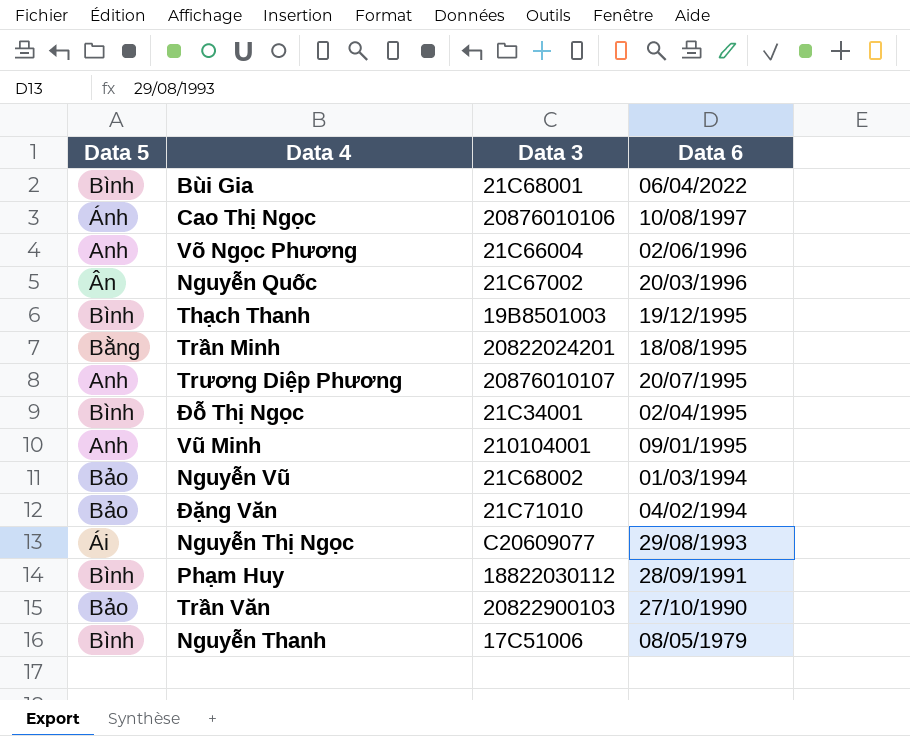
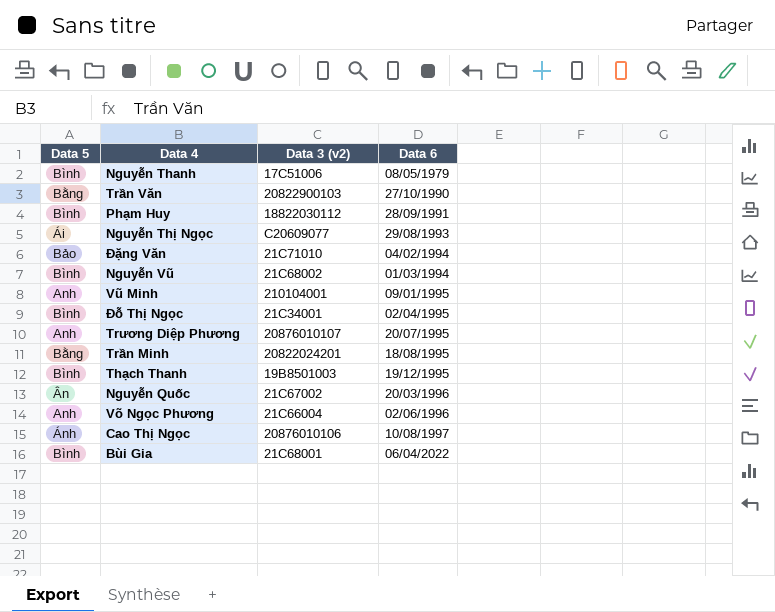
row order: Data 6 descending -> Data 6 ascending
column name: Data 3 -> Data 3 (v2)
Trần Văn | Data 5: Bảo -> Bằng
Nguyễn Vũ | Data 5: Bảo -> Bình

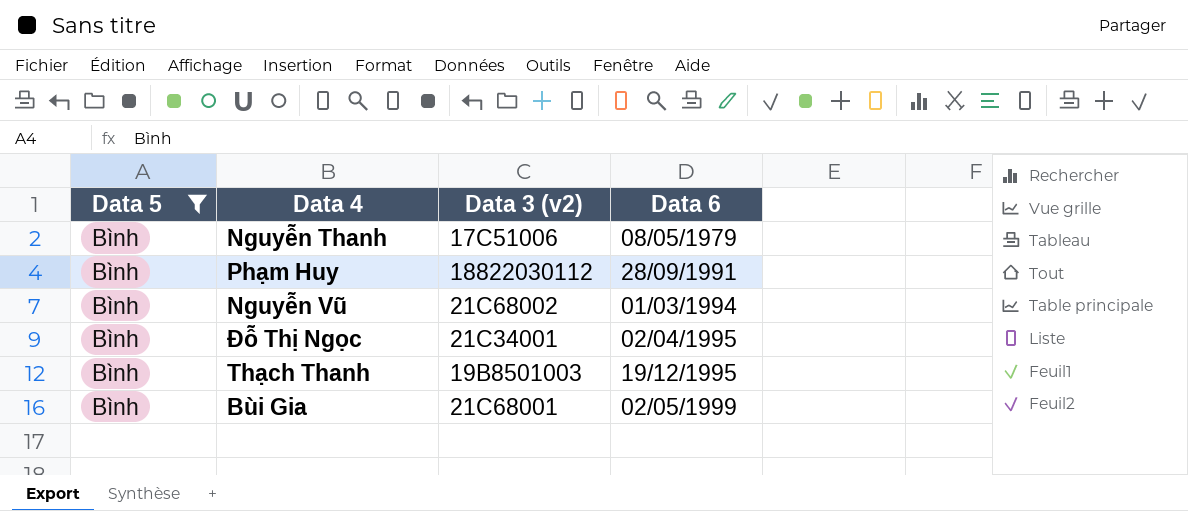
filter: none -> Data 5 = Bình
Bùi Gia | Data 6: 06/04/2022 -> 02/05/1999

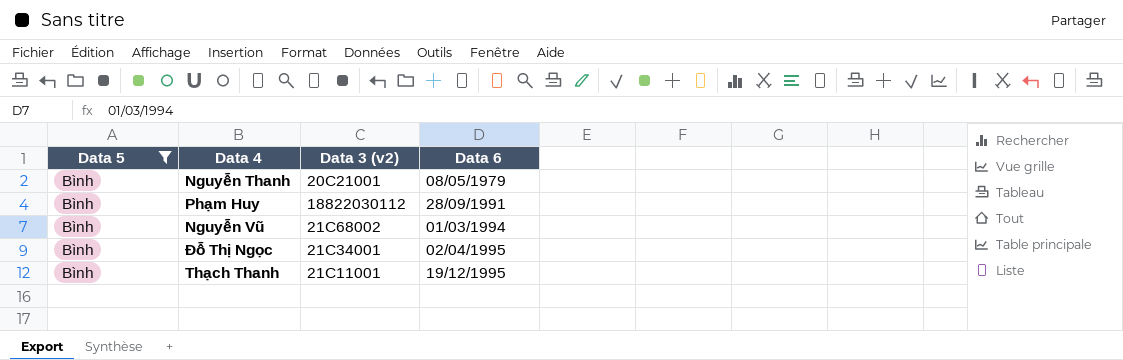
row Bùi Gia: Bình | 21C68001 | 02/05/1999 -> none
Nguyễn Thanh | Data 3 (v2): 17C51006 -> 20C21001
Thạch Thanh | Data 3 (v2): 19B8501003 -> 21C11001

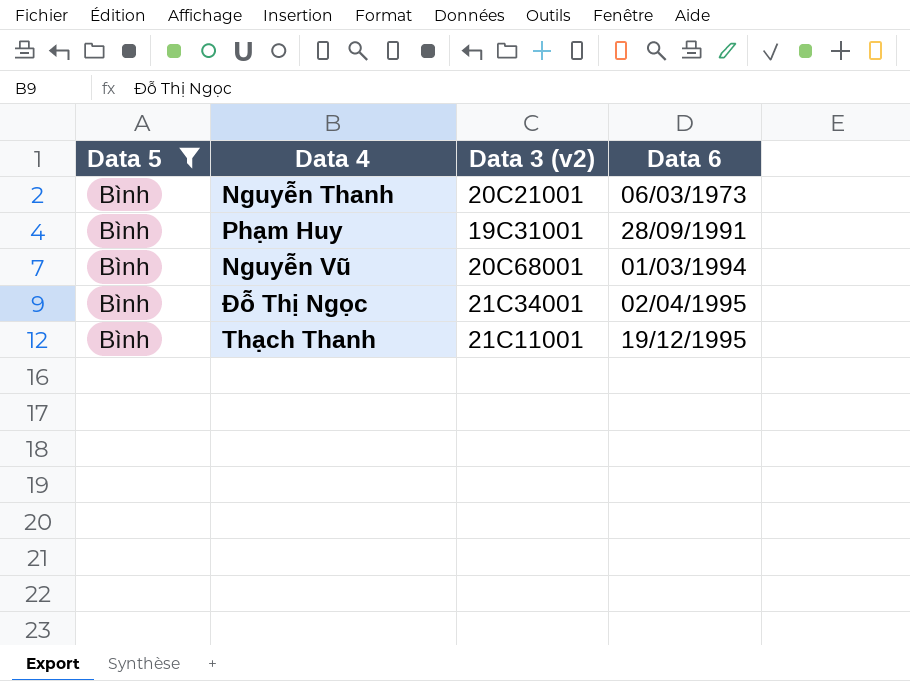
Nguyễn Thanh | Data 6: 08/05/1979 -> 06/03/1973
Phạm Huy | Data 3 (v2): 18822030112 -> 19C31001
Nguyễn Vũ | Data 3 (v2): 21C68002 -> 20C68001

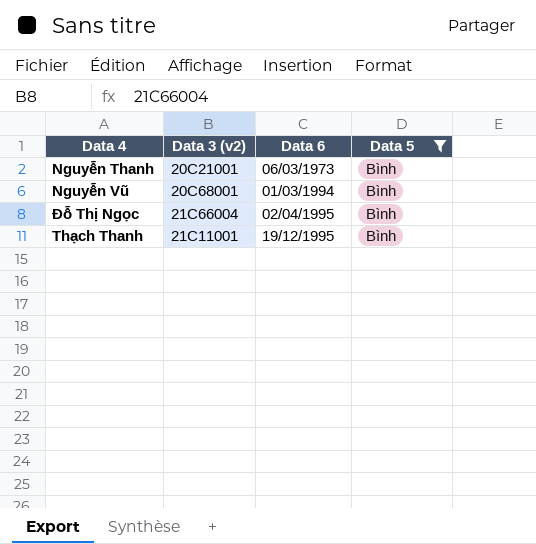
column Data 5 | position: 1 -> 4
row Phạm Huy: Bình | 19C31001 | 28/09/1991 -> none
Đỗ Thị Ngọc | Data 3 (v2): 21C34001 -> 21C66004

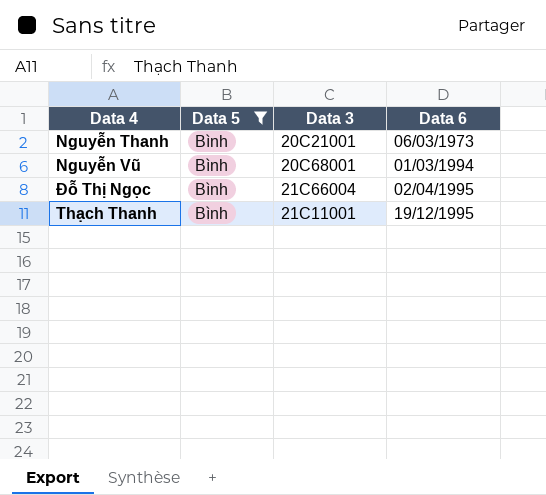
column Data 5 | position: 4 -> 2
column name: Data 3 (v2) -> Data 3

